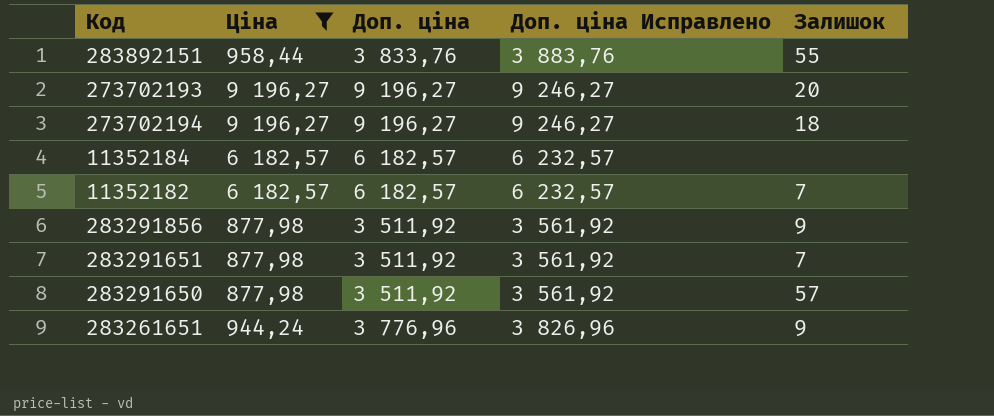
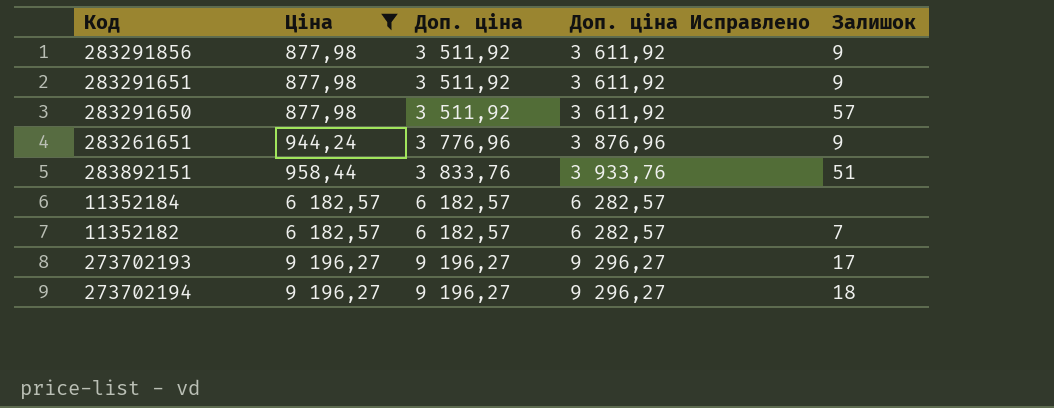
row order: none -> Ціна ascending
column Доп. ціна Исправлено | formula: [Доп. ціна] + 50 -> [Доп. ціна] + 100
283291651 | Залишок: 7 -> 9
283892151 | Залишок: 55 -> 51
273702193 | Залишок: 20 -> 17

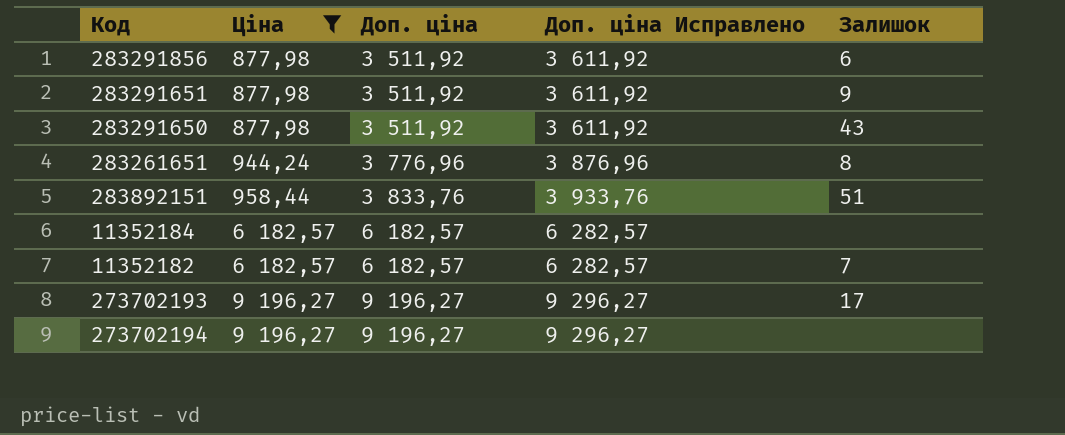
283291856 | Залишок: 9 -> 6
283291650 | Залишок: 57 -> 43
283261651 | Залишок: 9 -> 8
273702194 | Залишок: 18 -> none

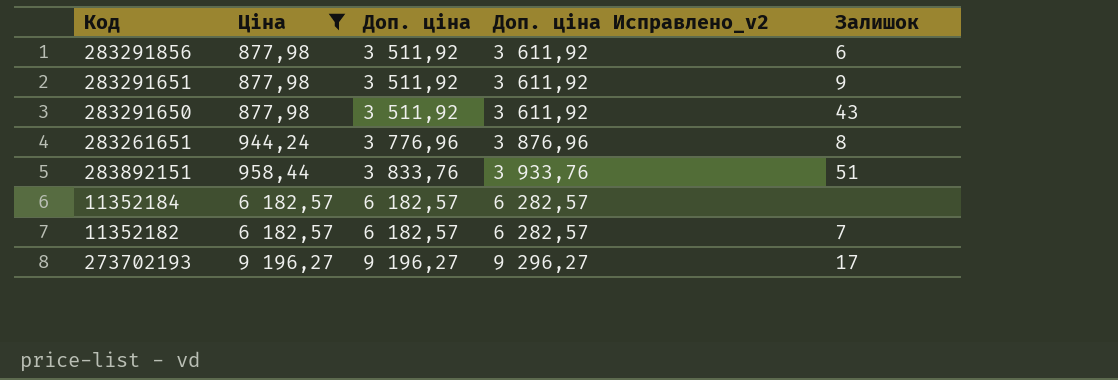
column name: Доп. ціна Исправлено -> Доп. ціна Исправлено_v2
row 273702194: 9 196,27 | 9 196,27 | 9 296,27 | none -> none

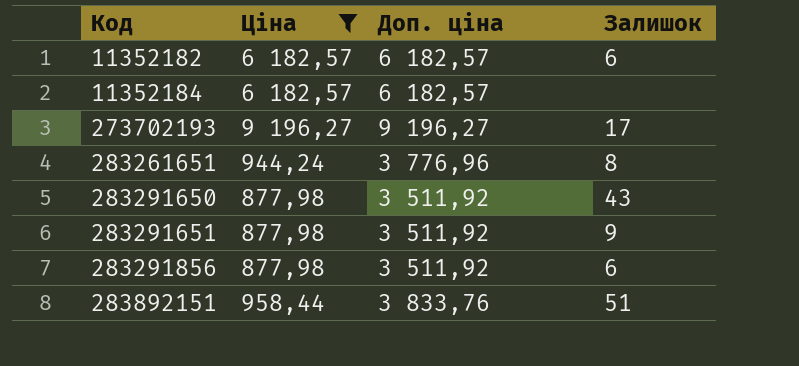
row order: Ціна ascending -> Код ascending
column Доп. ціна Исправлено_v2 | formula: [Доп. ціна] + 100 -> none
11352182 | Залишок: 7 -> 6

